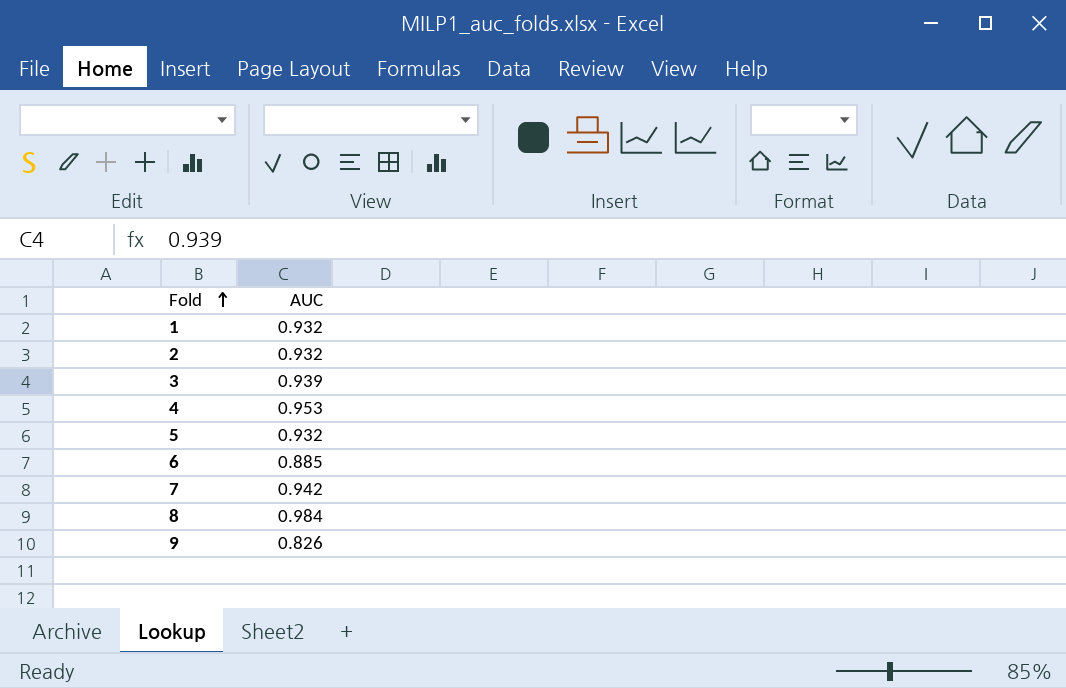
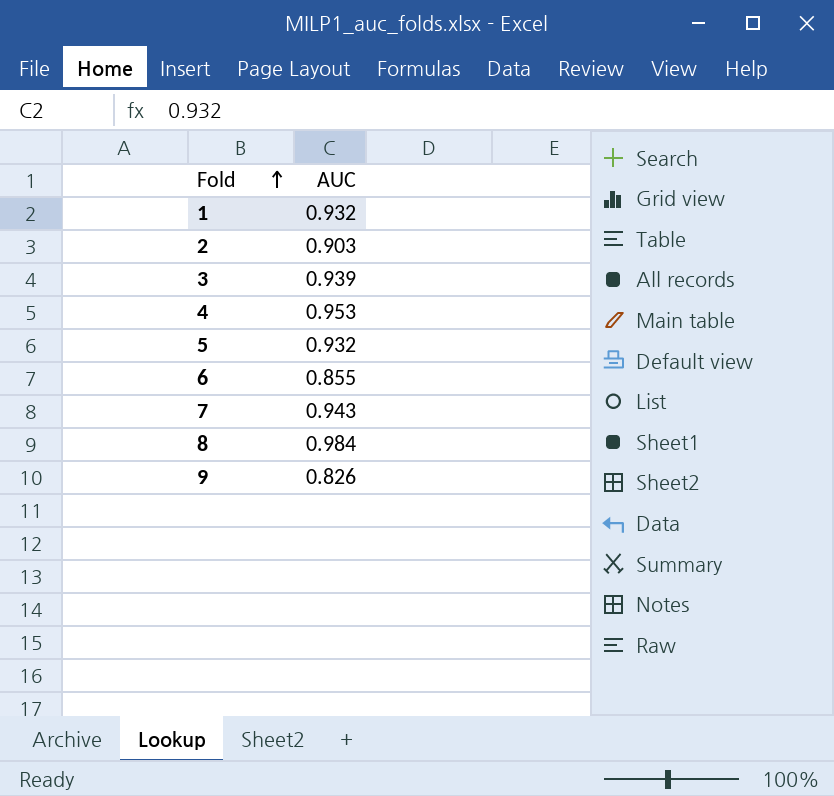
2 | AUC: 0.932 -> 0.903
6 | AUC: 0.885 -> 0.855
7 | AUC: 0.942 -> 0.943

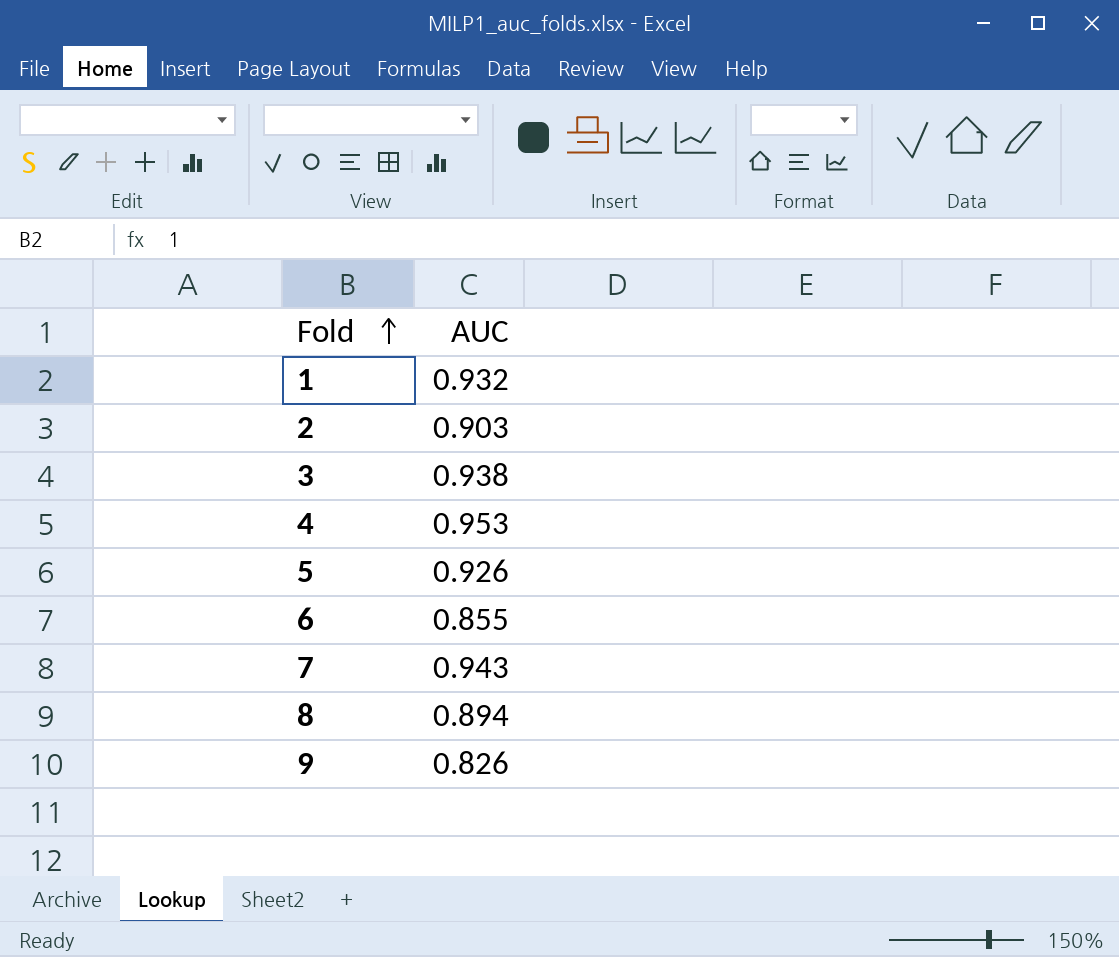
3 | AUC: 0.939 -> 0.938
5 | AUC: 0.932 -> 0.926
8 | AUC: 0.984 -> 0.894

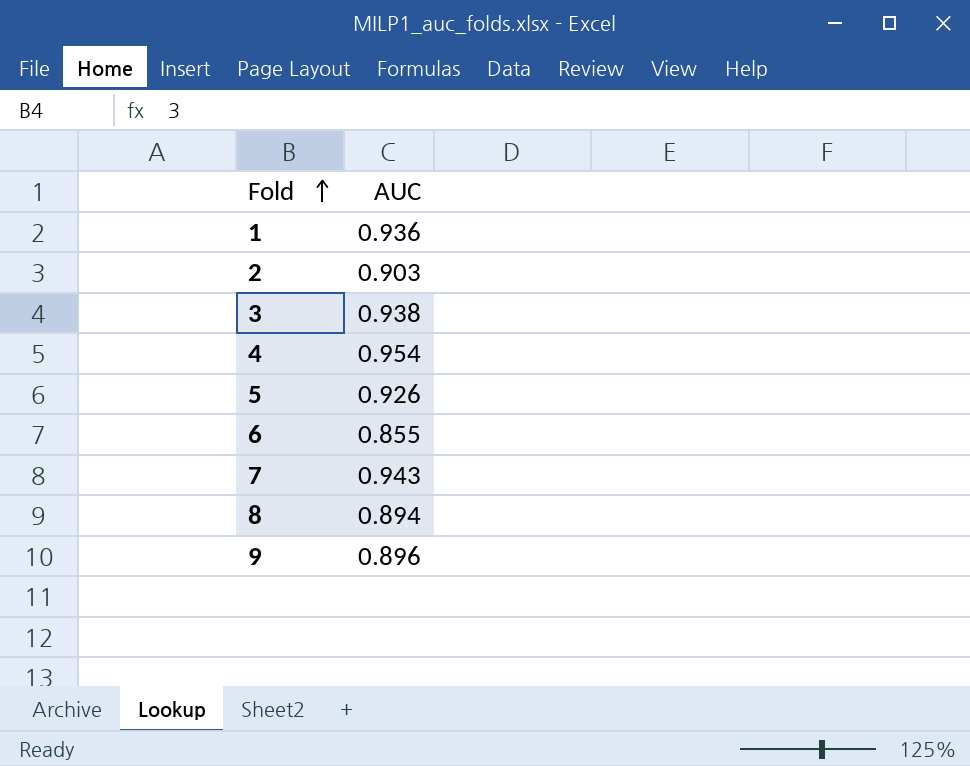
1 | AUC: 0.932 -> 0.936
4 | AUC: 0.953 -> 0.954
9 | AUC: 0.826 -> 0.896

